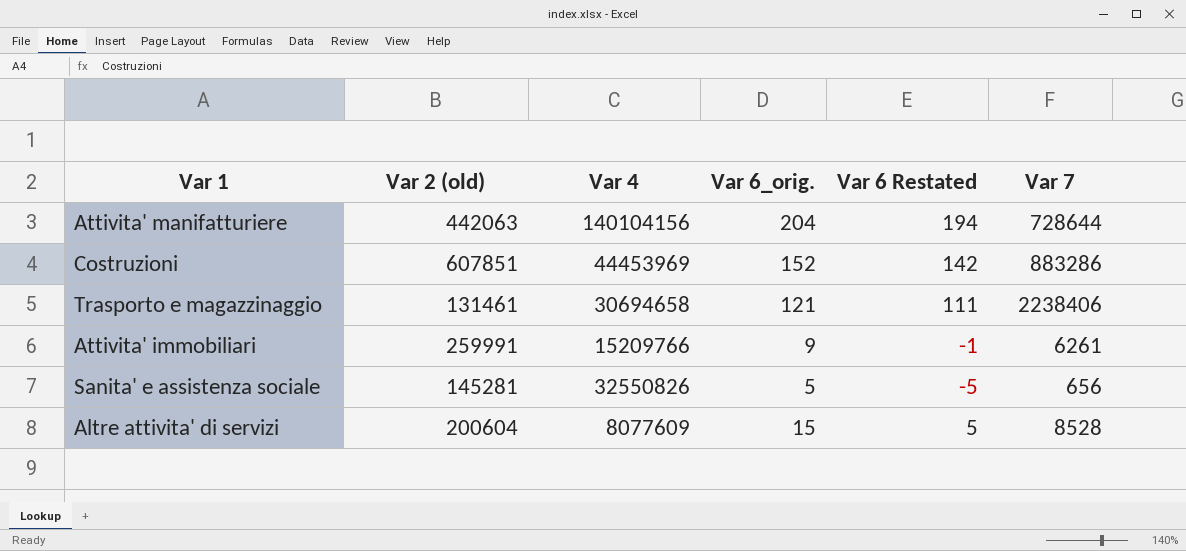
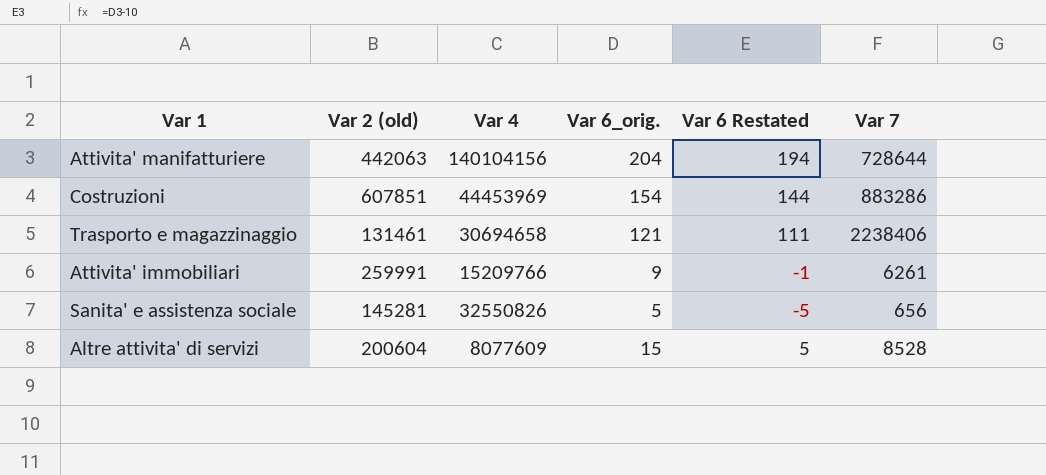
Costruzioni | Var 6_orig.: 152 -> 154
Costruzioni | Var 6 Restated: 142 -> 144

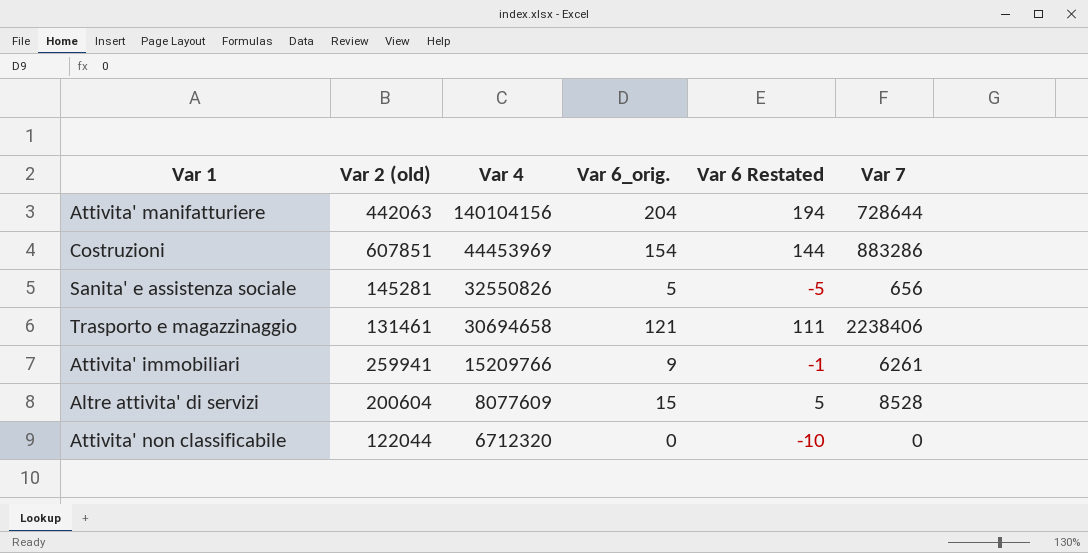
row order: none -> Var 4 descending
Attivita' immobiliari | Var 2 (old): 259991 -> 259941
row Attivita' non classificabile: none -> 122044 | 6712320 | 0 | -10 | 0

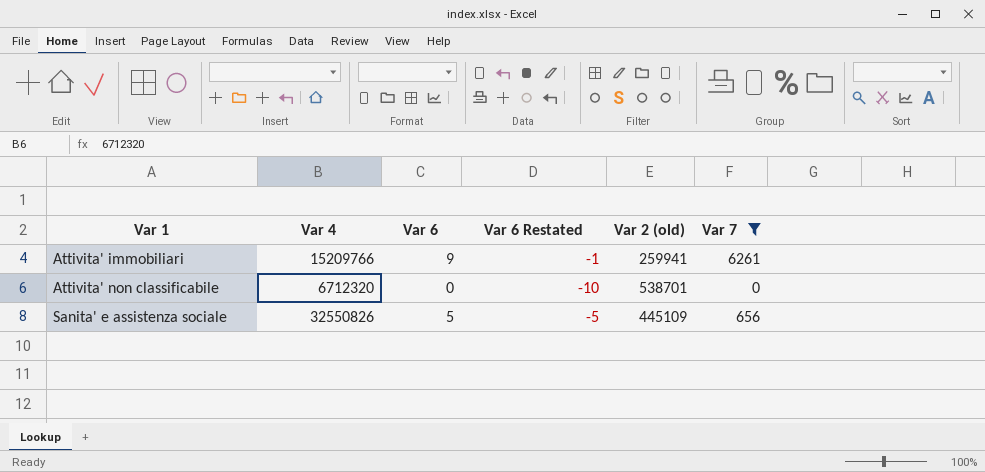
filter: none -> Var 7 <= 6261
row order: Var 4 descending -> Var 1 ascending
column name: Var 6_orig. -> Var 6
column Var 2 (old) | position: 2 -> 5
Attivita' non classificabile | Var 2 (old): 122044 -> 538701
Sanita' e assistenza sociale | Var 2 (old): 145281 -> 445109

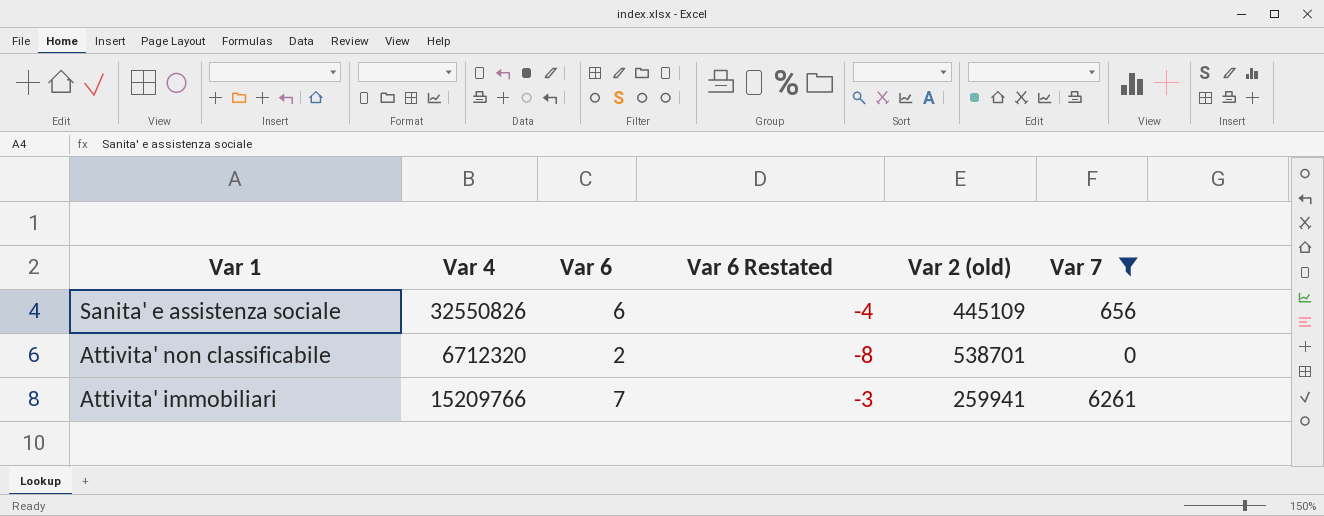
row order: Var 1 ascending -> Var 1 descending
Sanita' e assistenza sociale | Var 6: 5 -> 6
Sanita' e assistenza sociale | Var 6 Restated: -5 -> -4
Attivita' non classificabile | Var 6: 0 -> 2
Attivita' non classificabile | Var 6 Restated: -10 -> -8
Attivita' immobiliari | Var 6: 9 -> 7
Attivita' immobiliari | Var 6 Restated: -1 -> -3

